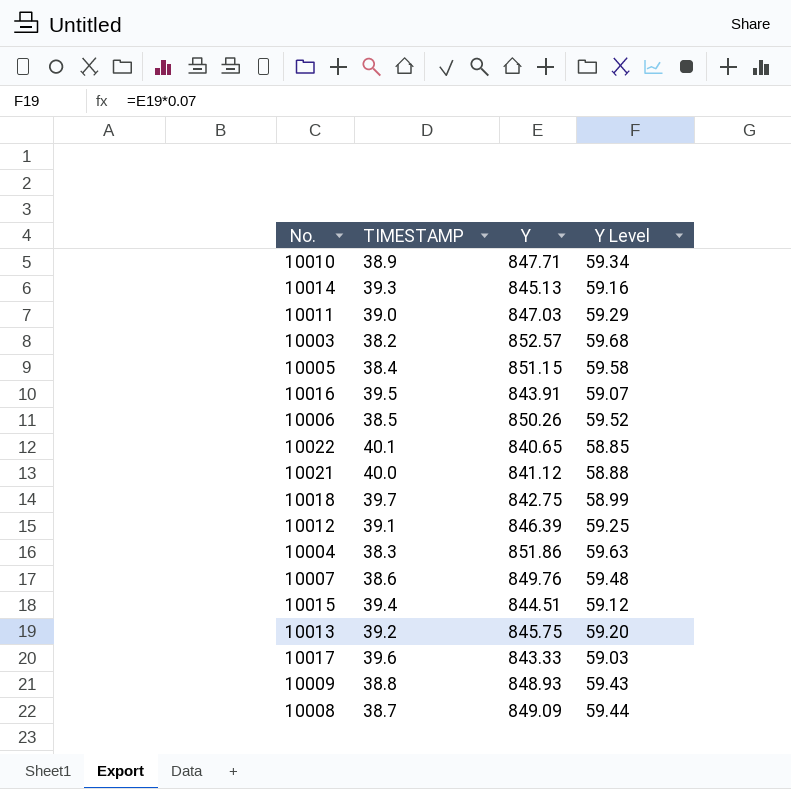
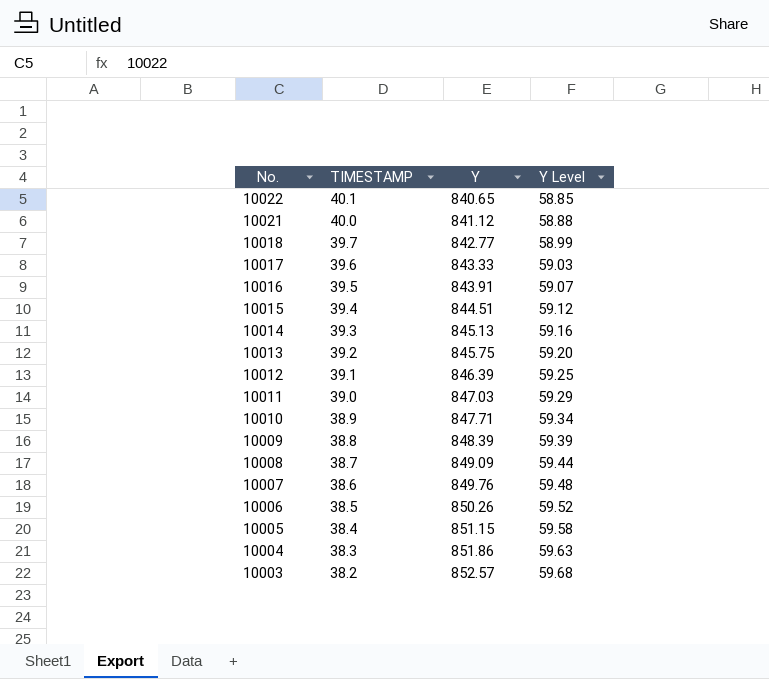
row order: none -> No. descending
10018 | Y: 842.75 -> 842.77
10009 | Y: 848.93 -> 848.39
10009 | Y Level: 59.43 -> 59.39

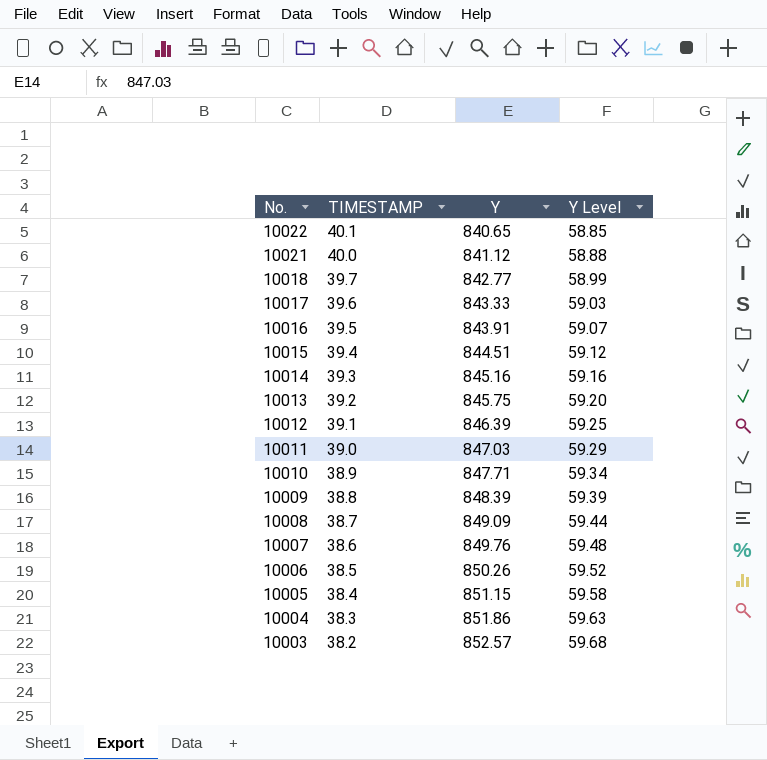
10014 | Y: 845.13 -> 845.16

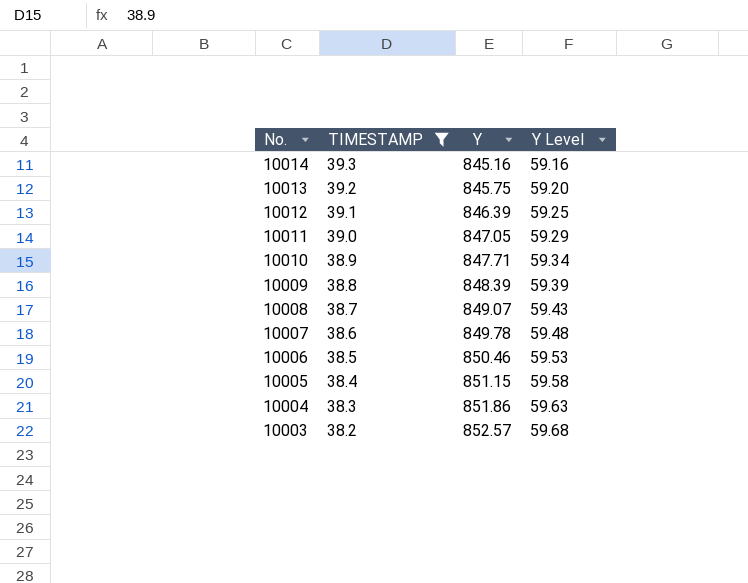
filter: none -> TIMESTAMP <= 39.3
10011 | Y: 847.03 -> 847.05
10008 | Y: 849.09 -> 849.07
10008 | Y Level: 59.44 -> 59.43
10007 | Y: 849.76 -> 849.78
10006 | Y: 850.26 -> 850.46
10006 | Y Level: 59.52 -> 59.53

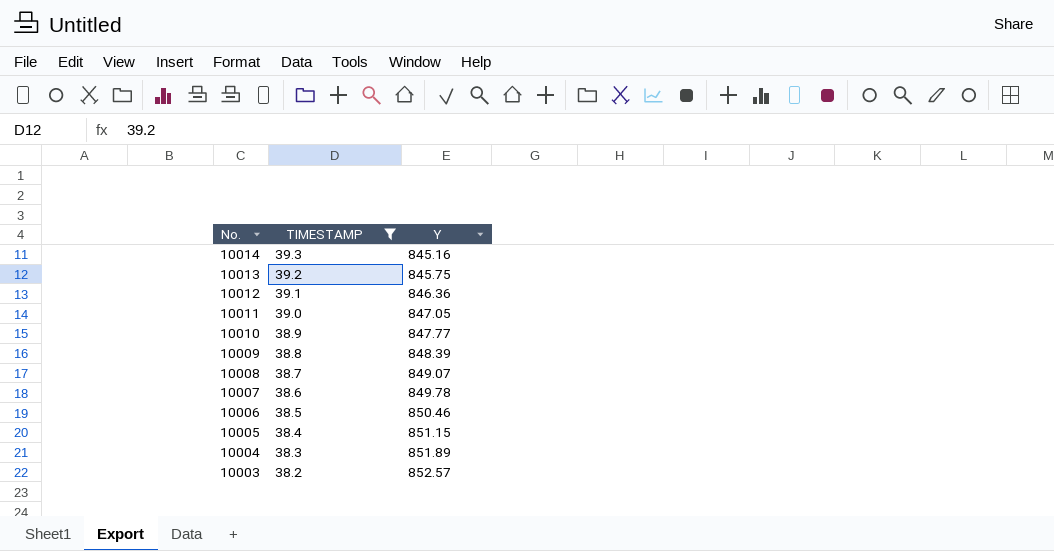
column Y Level | formula: [Y] * 0.07 -> none
10012 | Y: 846.39 -> 846.36
10010 | Y: 847.71 -> 847.77
10004 | Y: 851.86 -> 851.89

